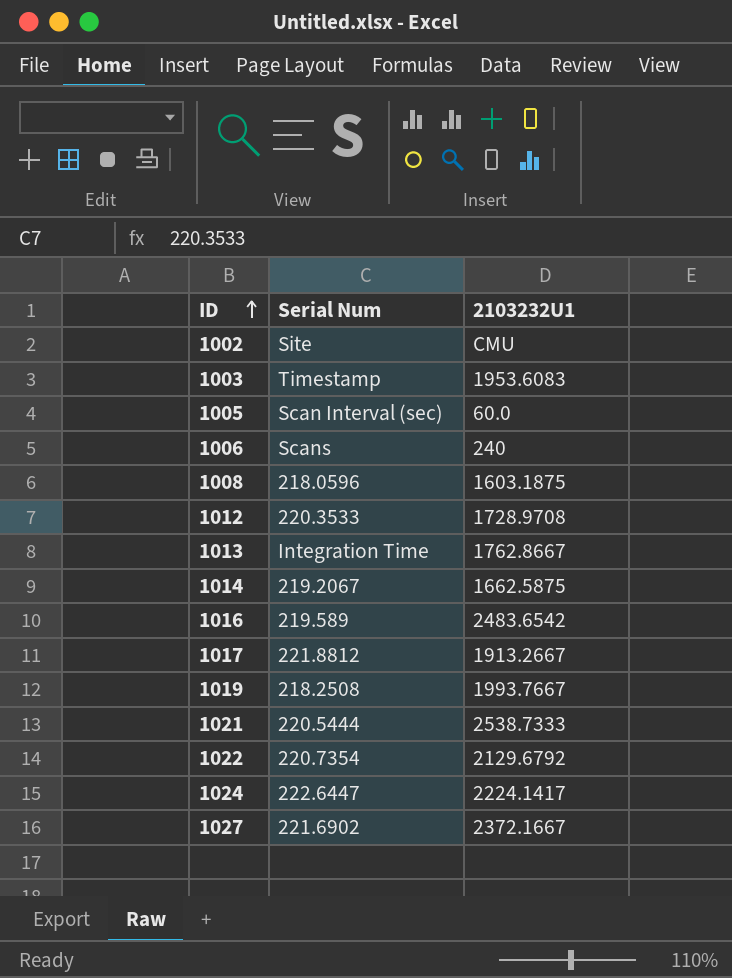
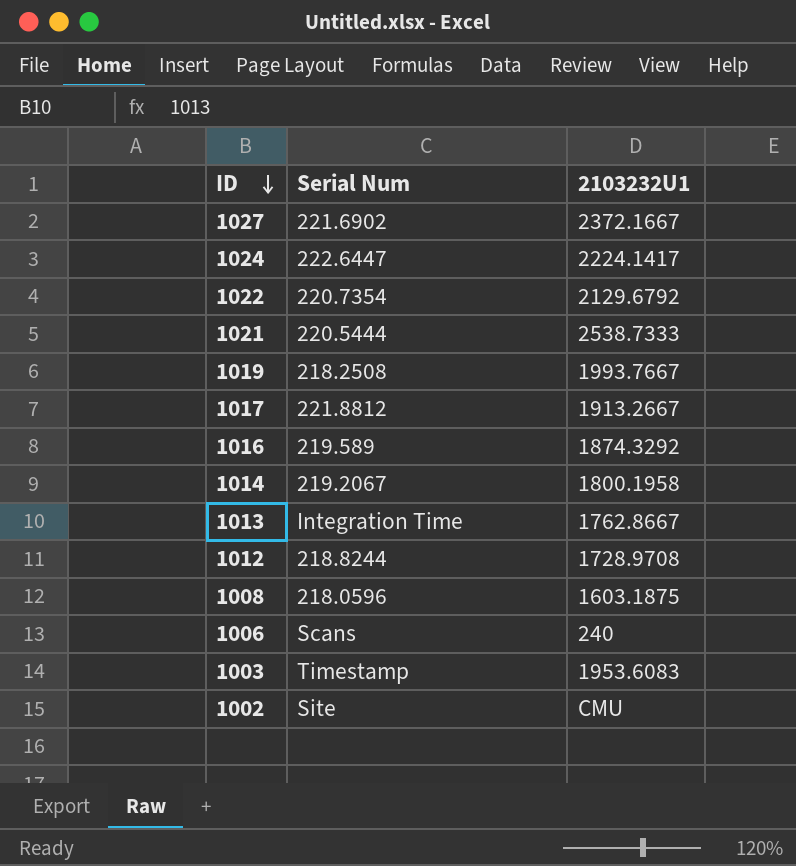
row order: ID ascending -> ID descending
row 1005: Scan Interval (sec) | 60.0 -> none
1016 | 2103232U1: 2483.6542 -> 1874.3292
1014 | 2103232U1: 1662.5875 -> 1800.1958
1012 | Serial Num: 220.3533 -> 218.8244

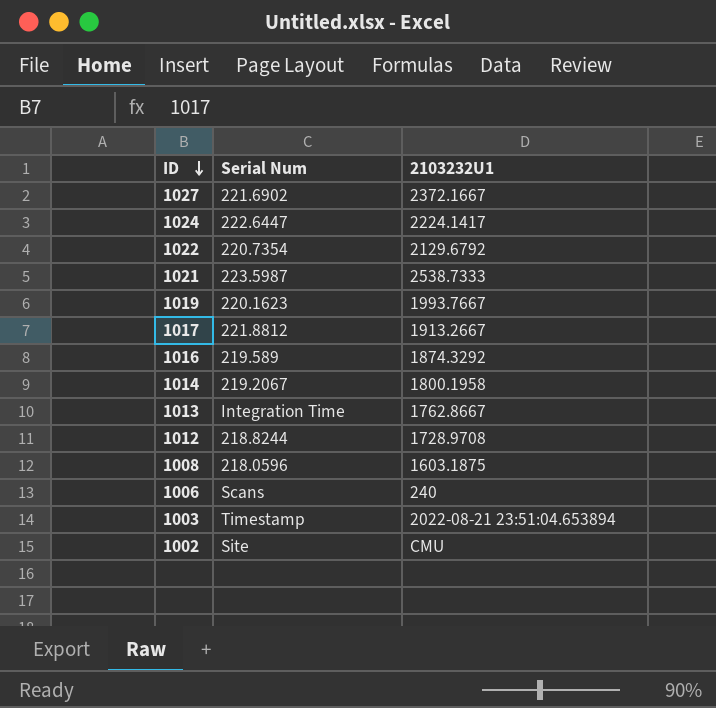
1021 | Serial Num: 220.5444 -> 223.5987
1019 | Serial Num: 218.2508 -> 220.1623
1003 | 2103232U1: 1953.6083 -> 2022-08-21 23:51:04.653894

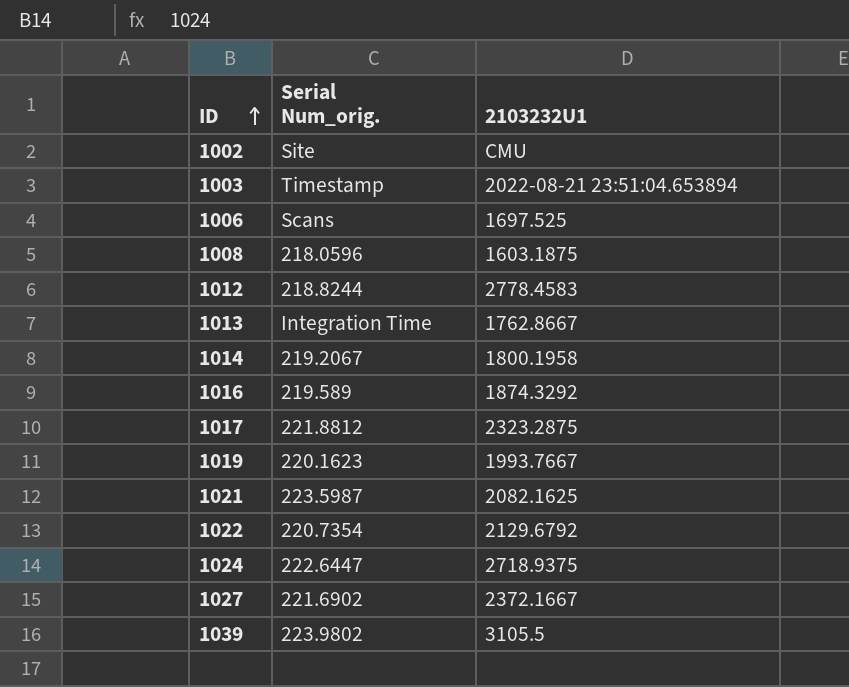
row order: ID descending -> ID ascending
column name: Serial Num -> Serial Num_orig.
1006 | 2103232U1: 240 -> 1697.525
1012 | 2103232U1: 1728.9708 -> 2778.4583
1017 | 2103232U1: 1913.2667 -> 2323.2875
1021 | 2103232U1: 2538.7333 -> 2082.1625
1024 | 2103232U1: 2224.1417 -> 2718.9375
row 1039: none -> 223.9802 | 3105.5

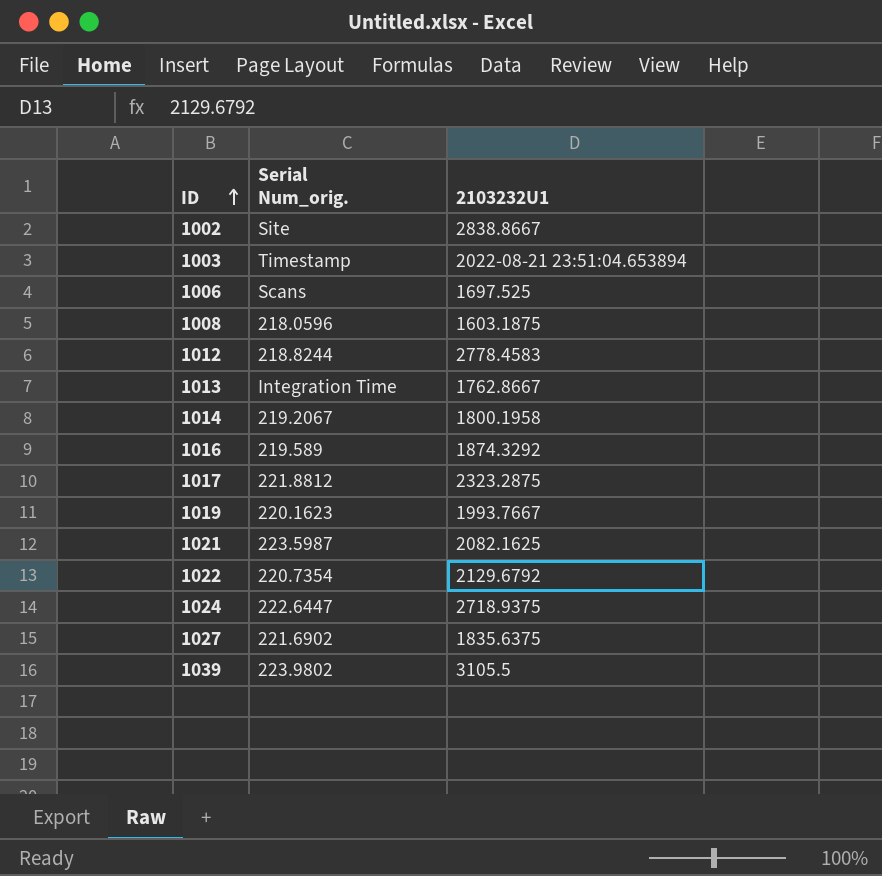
1002 | 2103232U1: CMU -> 2838.8667
1027 | 2103232U1: 2372.1667 -> 1835.6375

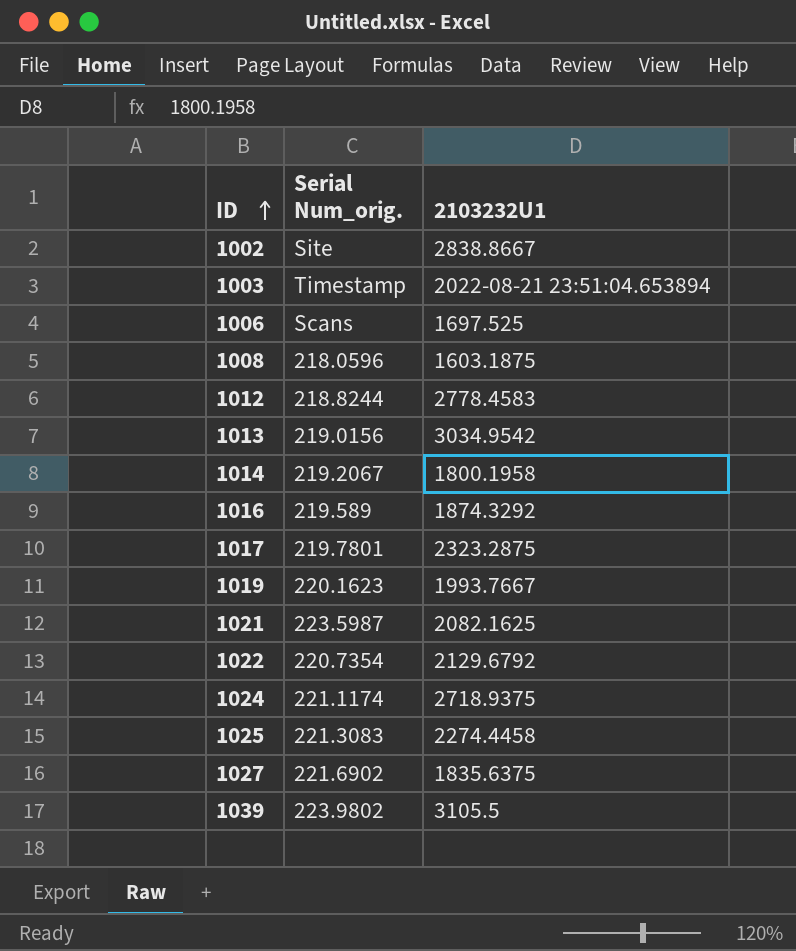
1013 | Serial Num_orig.: Integration Time -> 219.0156
1013 | 2103232U1: 1762.8667 -> 3034.9542
1017 | Serial Num_orig.: 221.8812 -> 219.7801
1024 | Serial Num_orig.: 222.6447 -> 221.1174
row 1025: none -> 221.3083 | 2274.4458

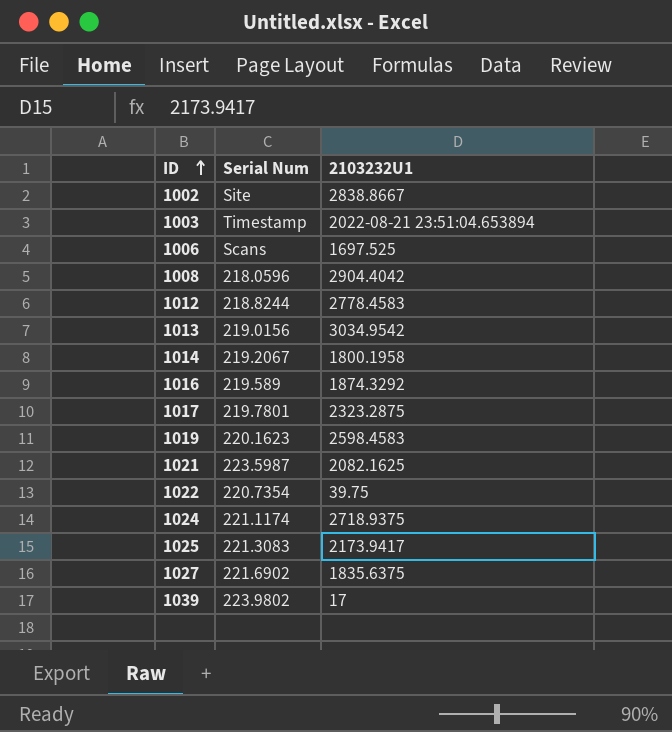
column name: Serial Num_orig. -> Serial Num
1008 | 2103232U1: 1603.1875 -> 2904.4042
1019 | 2103232U1: 1993.7667 -> 2598.4583
1022 | 2103232U1: 2129.6792 -> 39.75
1025 | 2103232U1: 2274.4458 -> 2173.9417
1039 | 2103232U1: 3105.5 -> 17

